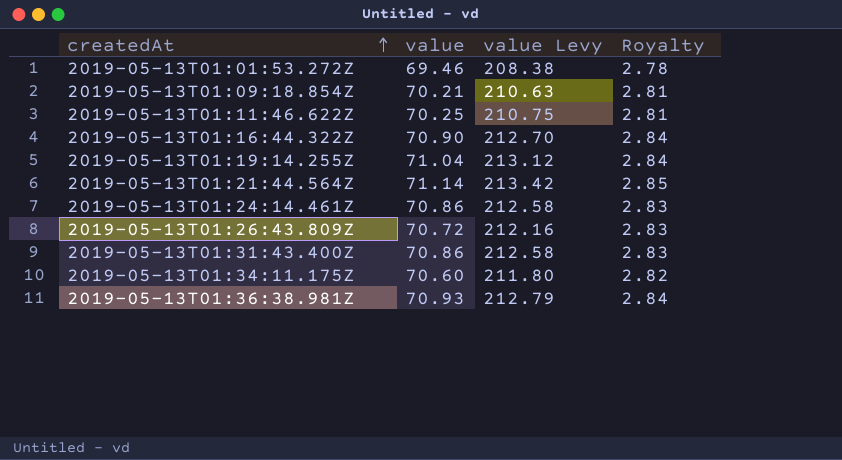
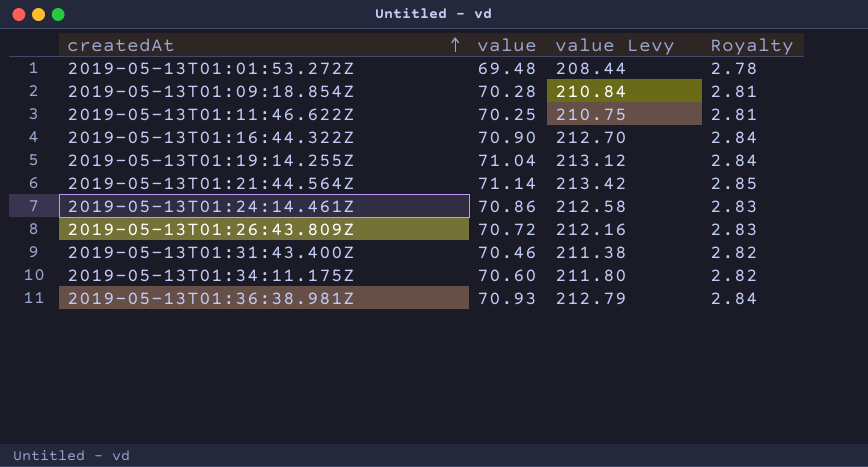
2019-05-13T01:01:53.272Z | value: 69.46 -> 69.48
2019-05-13T01:01:53.272Z | value Levy: 208.38 -> 208.44
2019-05-13T01:09:18.854Z | value: 70.21 -> 70.28
2019-05-13T01:09:18.854Z | value Levy: 210.63 -> 210.84
2019-05-13T01:31:43.400Z | value: 70.86 -> 70.46
2019-05-13T01:31:43.400Z | value Levy: 212.58 -> 211.38
2019-05-13T01:31:43.400Z | Royalty: 2.83 -> 2.82

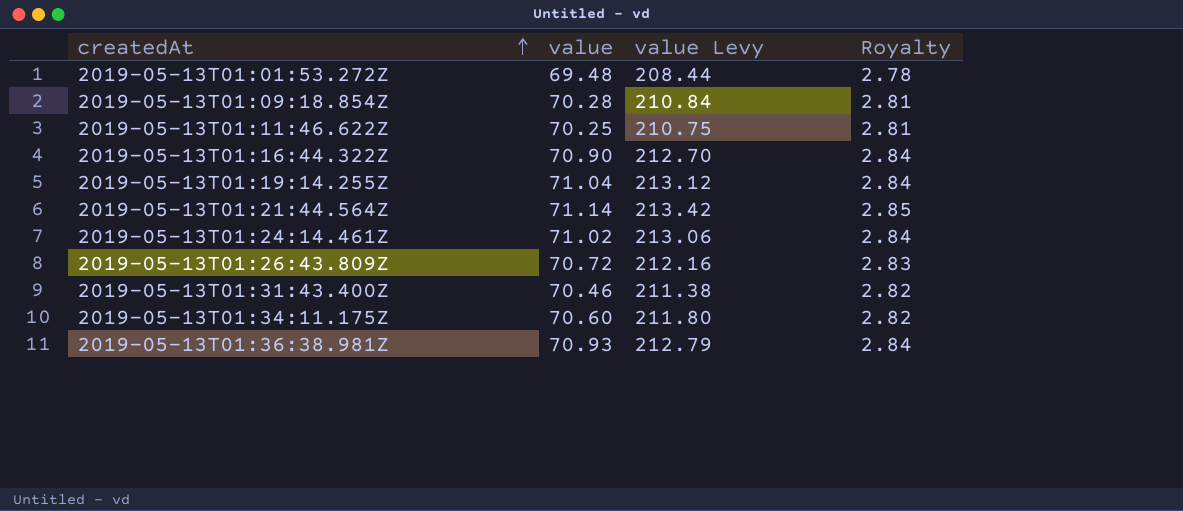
2019-05-13T01:24:14.461Z | value: 70.86 -> 71.02
2019-05-13T01:24:14.461Z | value Levy: 212.58 -> 213.06
2019-05-13T01:24:14.461Z | Royalty: 2.83 -> 2.84

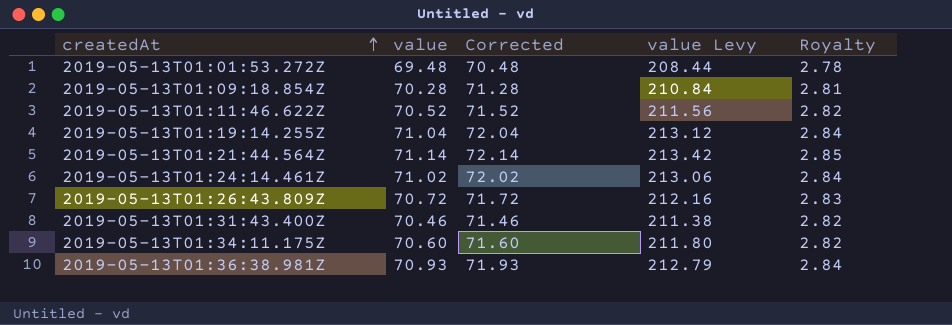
column Corrected | formula: none -> [value] + 1
row 2019-05-13T01:16:44.322Z: 70.90 | 212.70 | 2.84 -> none
2019-05-13T01:11:46.622Z | value: 70.25 -> 70.52
2019-05-13T01:11:46.622Z | value Levy: 210.75 -> 211.56
2019-05-13T01:11:46.622Z | Royalty: 2.81 -> 2.82

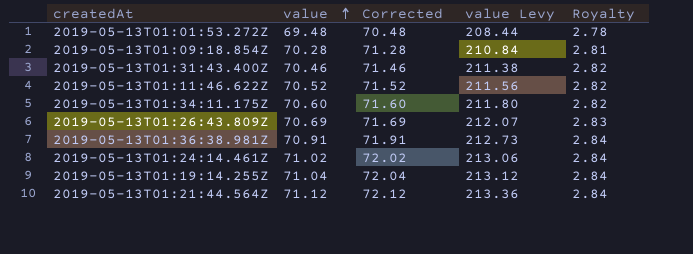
row order: createdAt ascending -> value ascending
2019-05-13T01:26:43.809Z | value: 70.72 -> 70.69
2019-05-13T01:26:43.809Z | Corrected: 71.72 -> 71.69
2019-05-13T01:26:43.809Z | value Levy: 212.16 -> 212.07
2019-05-13T01:36:38.981Z | value: 70.93 -> 70.91
2019-05-13T01:36:38.981Z | Corrected: 71.93 -> 71.91
2019-05-13T01:36:38.981Z | value Levy: 212.79 -> 212.73
2019-05-13T01:21:44.564Z | value: 71.14 -> 71.12
2019-05-13T01:21:44.564Z | Corrected: 72.14 -> 72.12
2019-05-13T01:21:44.564Z | value Levy: 213.42 -> 213.36
2019-05-13T01:21:44.564Z | Royalty: 2.85 -> 2.84

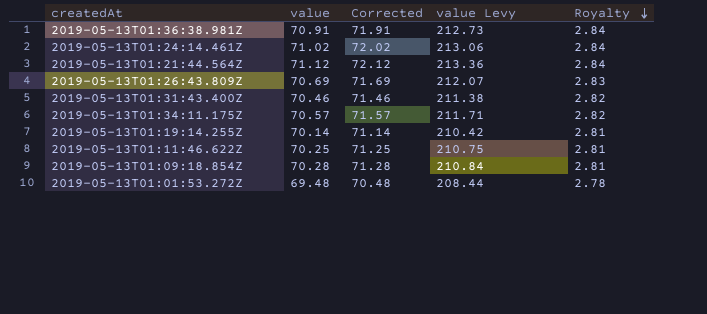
row order: value ascending -> Royalty descending
2019-05-13T01:34:11.175Z | value: 70.60 -> 70.57
2019-05-13T01:34:11.175Z | Corrected: 71.60 -> 71.57
2019-05-13T01:34:11.175Z | value Levy: 211.80 -> 211.71
2019-05-13T01:19:14.255Z | value: 71.04 -> 70.14
2019-05-13T01:19:14.255Z | Corrected: 72.04 -> 71.14
2019-05-13T01:19:14.255Z | value Levy: 213.12 -> 210.42
2019-05-13T01:19:14.255Z | Royalty: 2.84 -> 2.81
2019-05-13T01:11:46.622Z | value: 70.52 -> 70.25
2019-05-13T01:11:46.622Z | Corrected: 71.52 -> 71.25
2019-05-13T01:11:46.622Z | value Levy: 211.56 -> 210.75
2019-05-13T01:11:46.622Z | Royalty: 2.82 -> 2.81

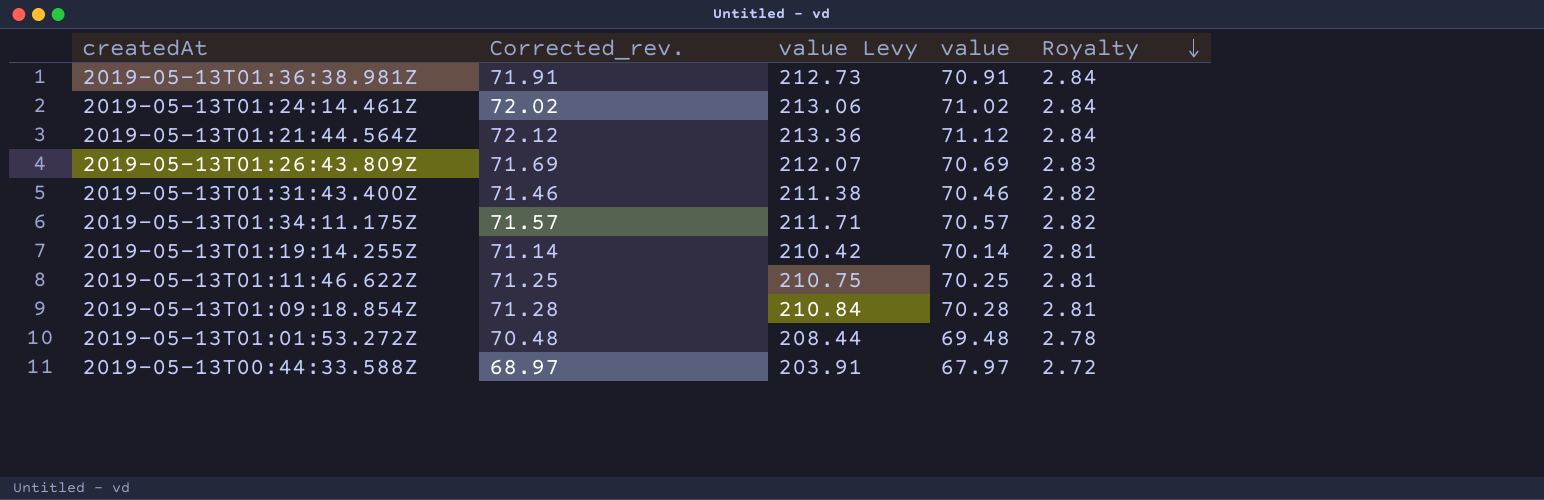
column name: Corrected -> Corrected_rev.
column value | position: 2 -> 4
row 2019-05-13T00:44:33.588Z: none -> 68.97 | 203.91 | 67.97 | 2.72

